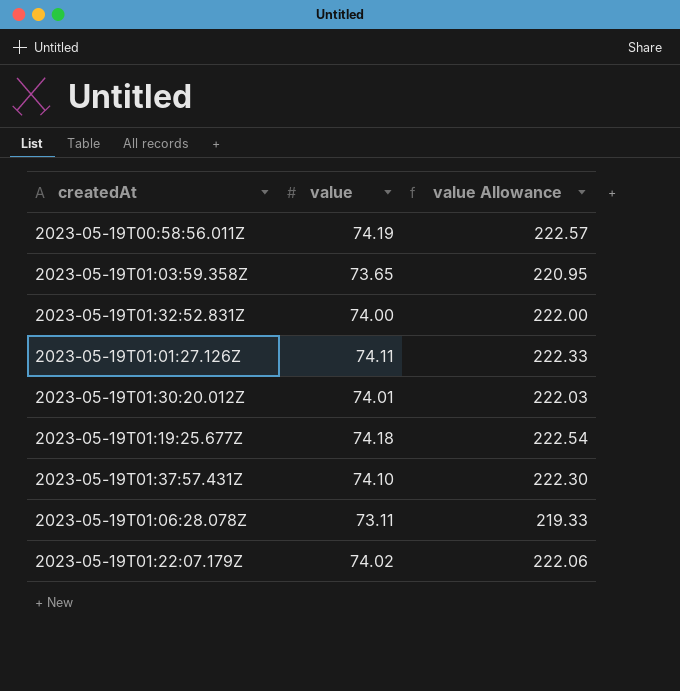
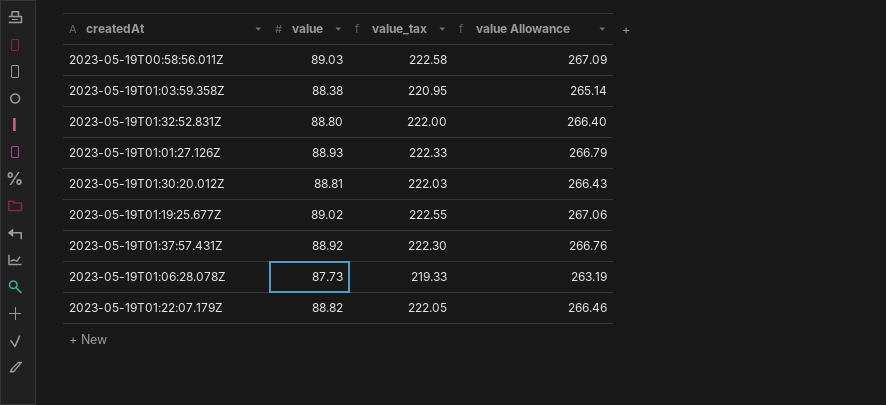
column value_tax | formula: none -> [value] * 2.5
2023-05-19T00:58:56.011Z | value: 74.19 -> 89.03
2023-05-19T00:58:56.011Z | value Allowance: 222.57 -> 267.09
2023-05-19T01:03:59.358Z | value: 73.65 -> 88.38
2023-05-19T01:03:59.358Z | value Allowance: 220.95 -> 265.14
2023-05-19T01:32:52.831Z | value: 74.00 -> 88.80
2023-05-19T01:32:52.831Z | value Allowance: 222.00 -> 266.40
2023-05-19T01:01:27.126Z | value: 74.11 -> 88.93
2023-05-19T01:01:27.126Z | value Allowance: 222.33 -> 266.79
2023-05-19T01:30:20.012Z | value: 74.01 -> 88.81
2023-05-19T01:30:20.012Z | value Allowance: 222.03 -> 266.43
2023-05-19T01:19:25.677Z | value: 74.18 -> 89.02
2023-05-19T01:19:25.677Z | value Allowance: 222.54 -> 267.06
2023-05-19T01:37:57.431Z | value: 74.10 -> 88.92
2023-05-19T01:37:57.431Z | value Allowance: 222.30 -> 266.76
2023-05-19T01:06:28.078Z | value: 73.11 -> 87.73
2023-05-19T01:06:28.078Z | value Allowance: 219.33 -> 263.19
2023-05-19T01:22:07.179Z | value: 74.02 -> 88.82
2023-05-19T01:22:07.179Z | value Allowance: 222.06 -> 266.46

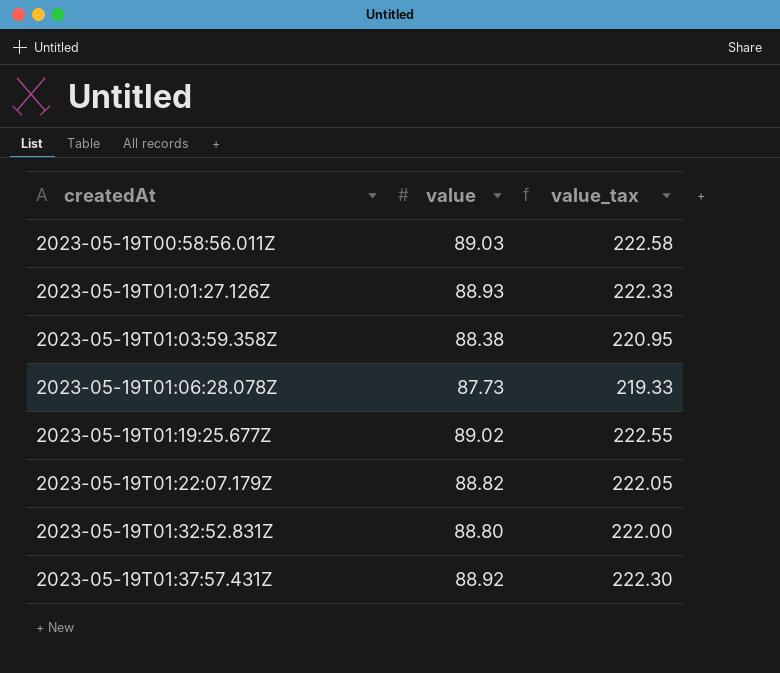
row order: none -> createdAt ascending
column value Allowance | formula: [value] * 3 -> none
row 2023-05-19T01:30:20.012Z: 88.81 | 222.03 | 266.43 -> none

